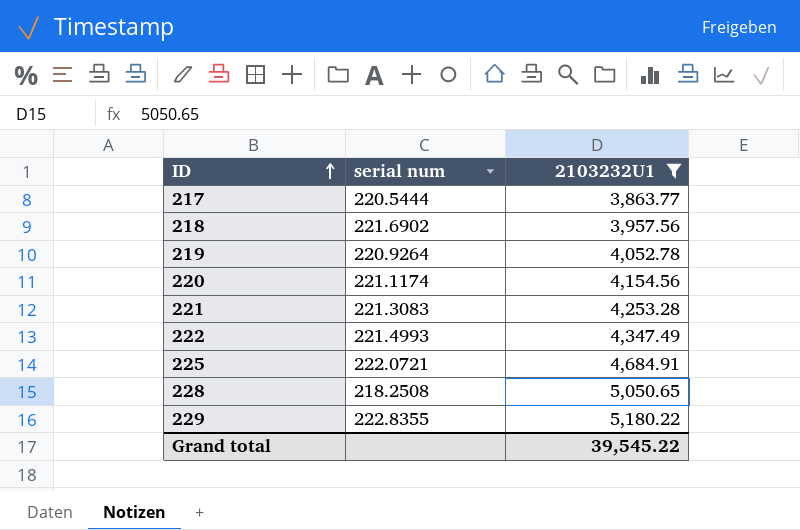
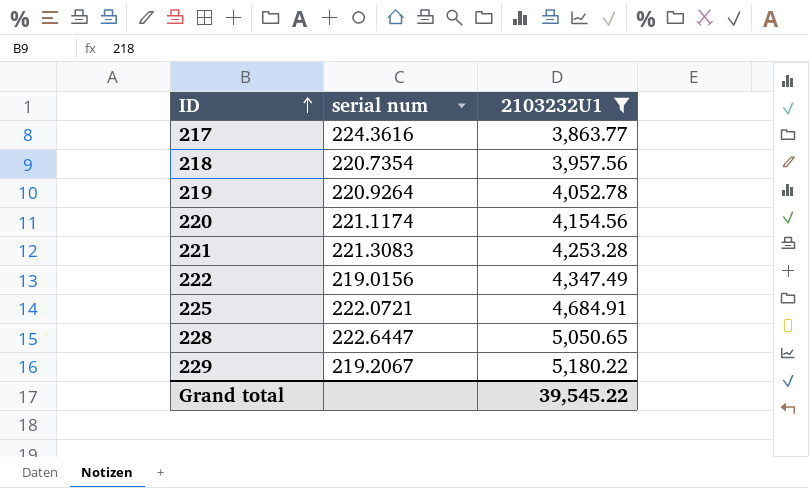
217 | serial num: 220.5444 -> 224.3616
218 | serial num: 221.6902 -> 220.7354
222 | serial num: 221.4993 -> 219.0156
228 | serial num: 218.2508 -> 222.6447
229 | serial num: 222.8355 -> 219.2067

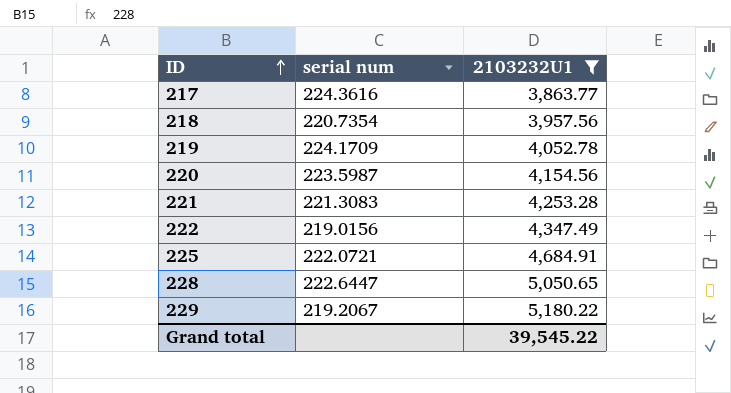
219 | serial num: 220.9264 -> 224.1709
220 | serial num: 221.1174 -> 223.5987

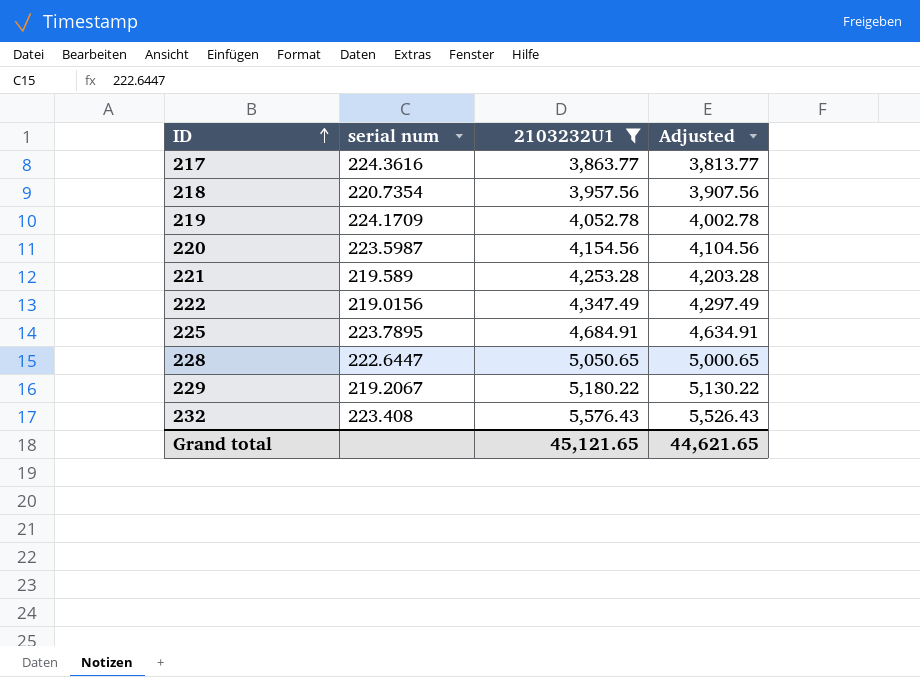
column Adjusted | formula: none -> [2103232U1] - 50
221 | serial num: 221.3083 -> 219.589
225 | serial num: 222.0721 -> 223.7895
row 232: none -> 223.408 | 5,576.43 | 5,526.43
Grand total | 2103232U1: 39,545.22 -> 45,121.65

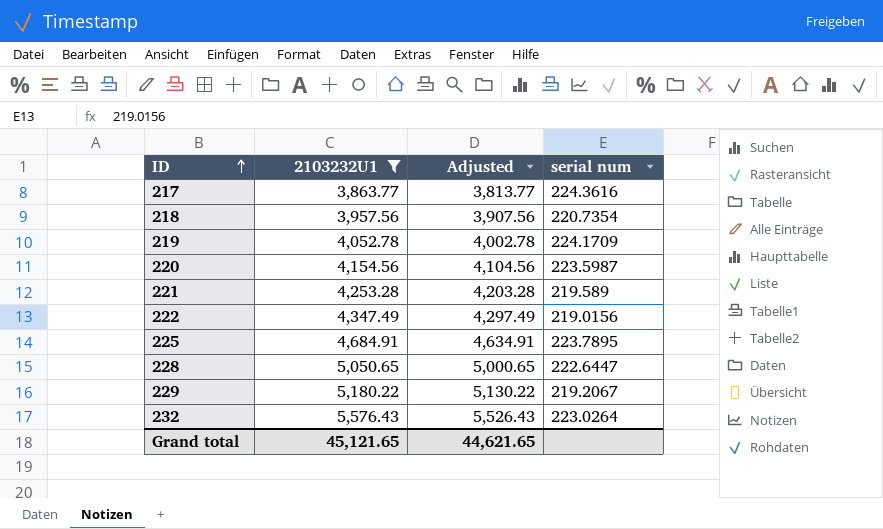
column serial num | position: 2 -> 4
232 | serial num: 223.408 -> 223.0264

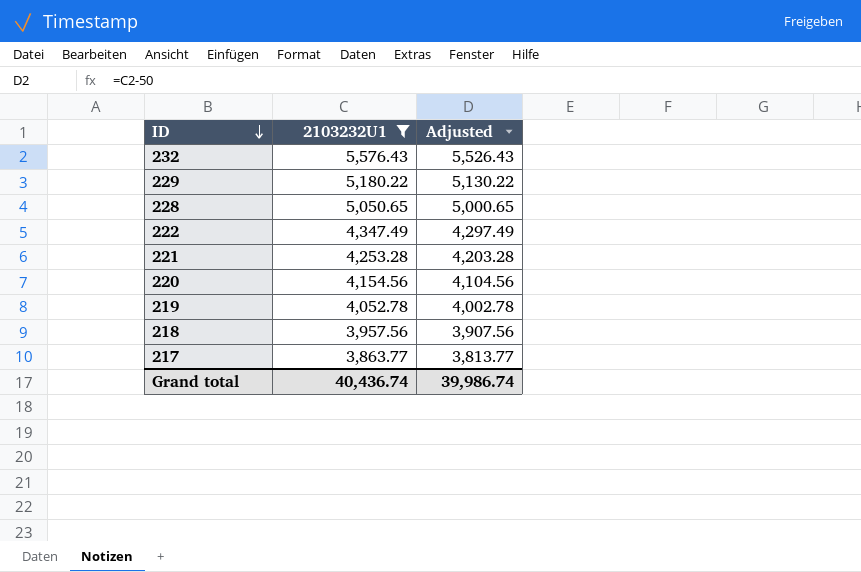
row order: ID ascending -> ID descending
column serial num | position: 4 -> none
row 225: 4,684.91 | 4,634.91 | 223.7895 -> none
Grand total | 2103232U1: 45,121.65 -> 40,436.74
Grand total | Adjusted: 44,621.65 -> 39,986.74

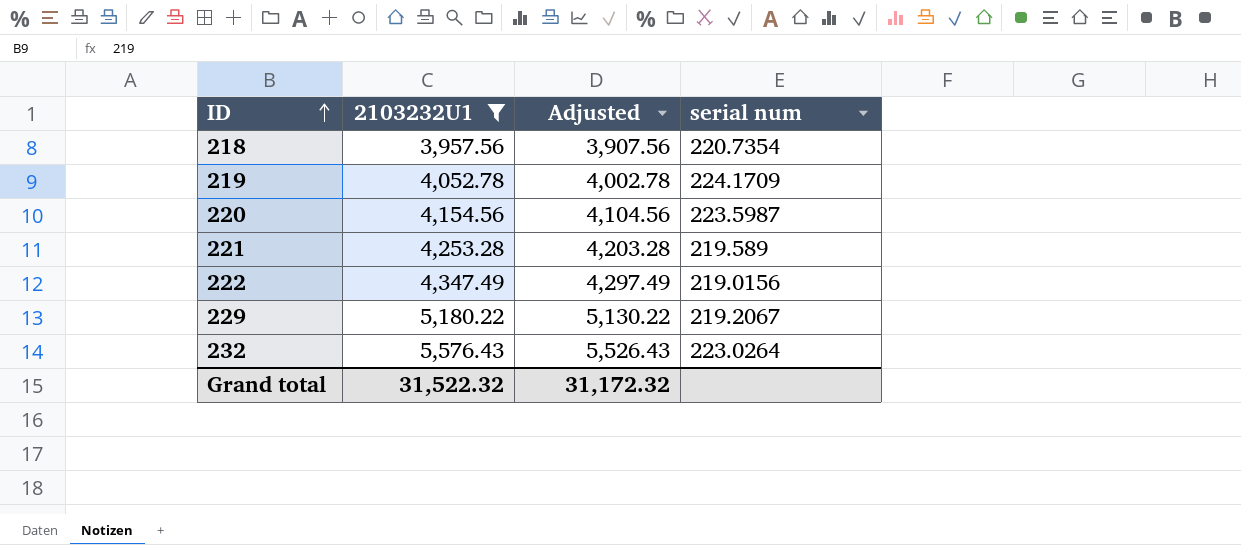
row order: ID descending -> ID ascending
column serial num | position: none -> 4
row 228: 5,050.65 | 5,000.65 -> none
row 217: 3,863.77 | 3,813.77 -> none
Grand total | 2103232U1: 40,436.74 -> 31,522.32
Grand total | Adjusted: 39,986.74 -> 31,172.32

